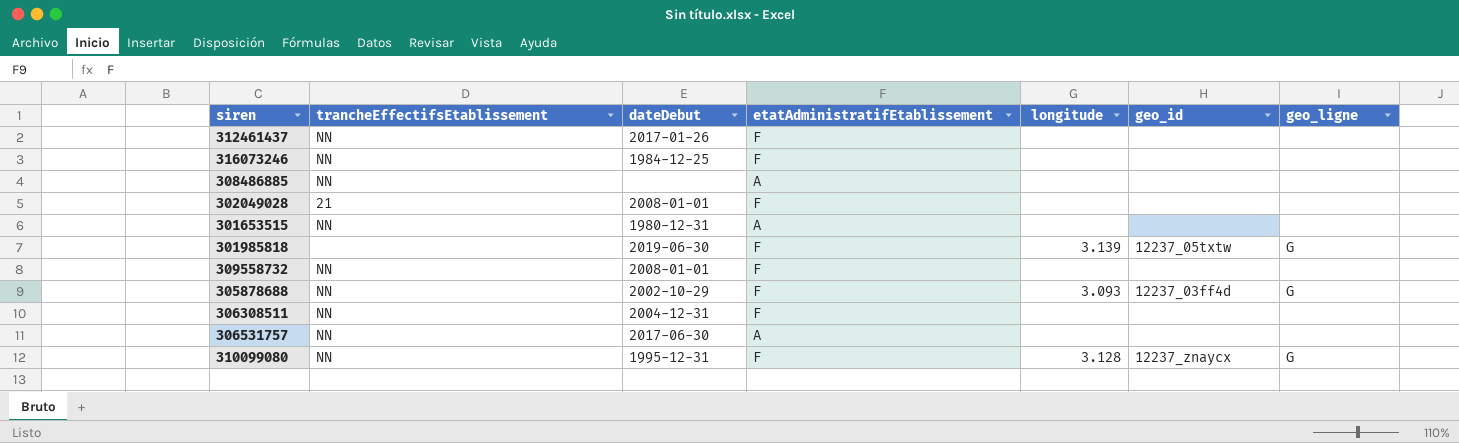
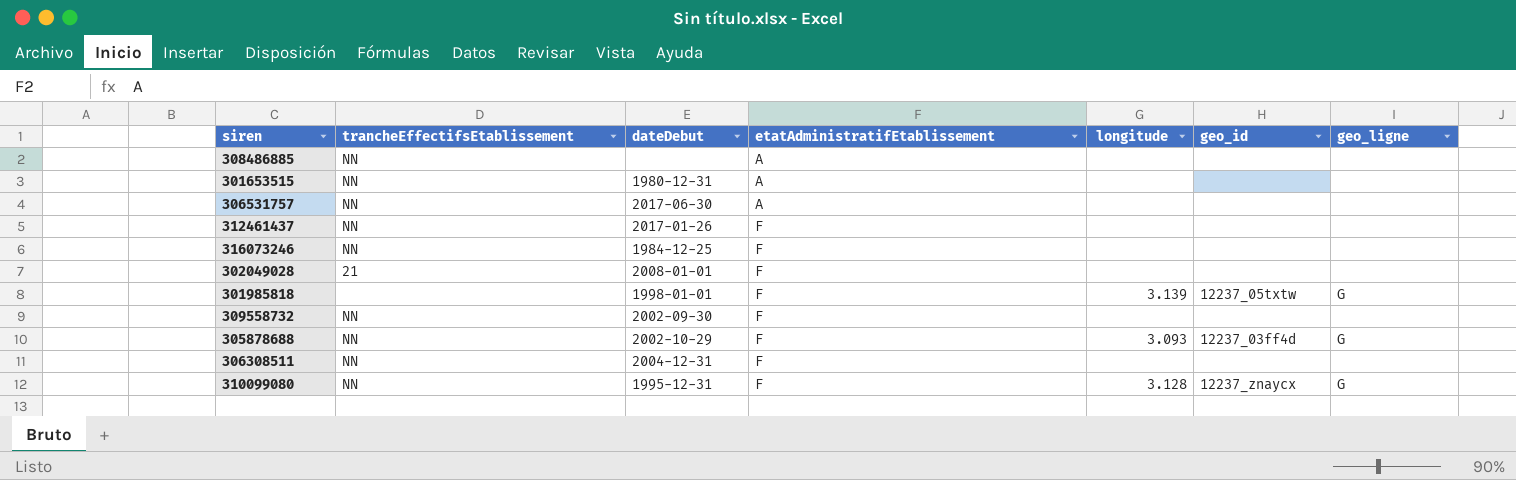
row order: none -> etatAdministratifEtablissement ascending
301985818 | dateDebut: 2019-06-30 -> 1998-01-01
309558732 | dateDebut: 2008-01-01 -> 2002-09-30

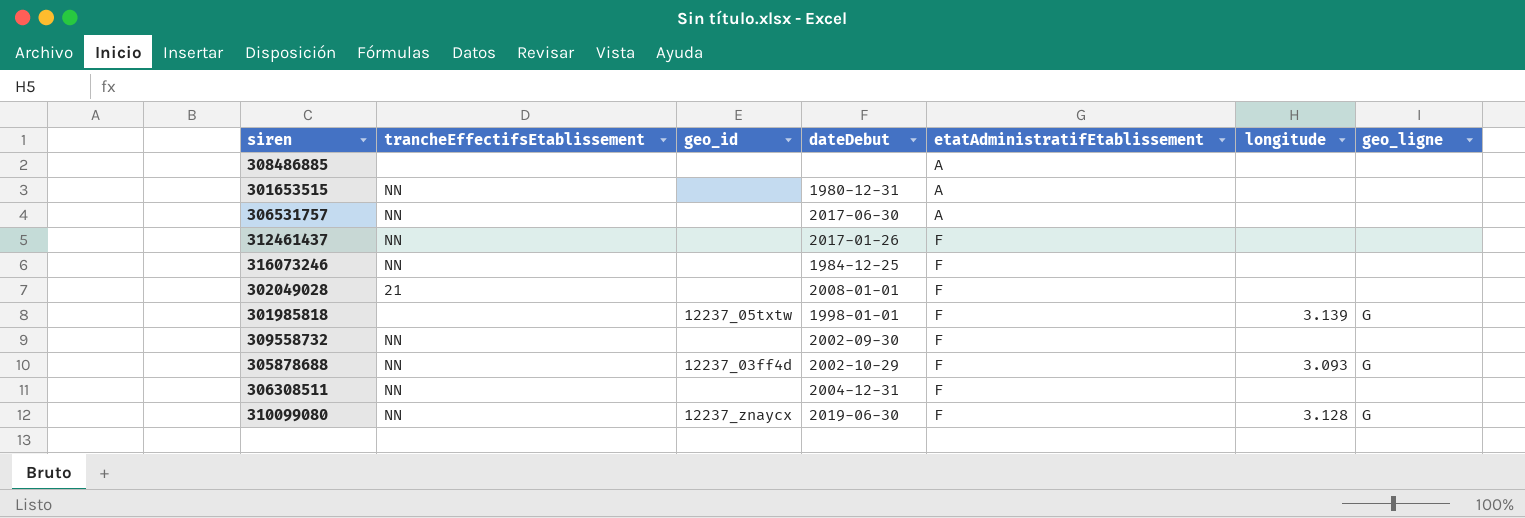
column geo_id | position: 6 -> 3
308486885 | trancheEffectifsEtablissement: NN -> none
310099080 | dateDebut: 1995-12-31 -> 2019-06-30

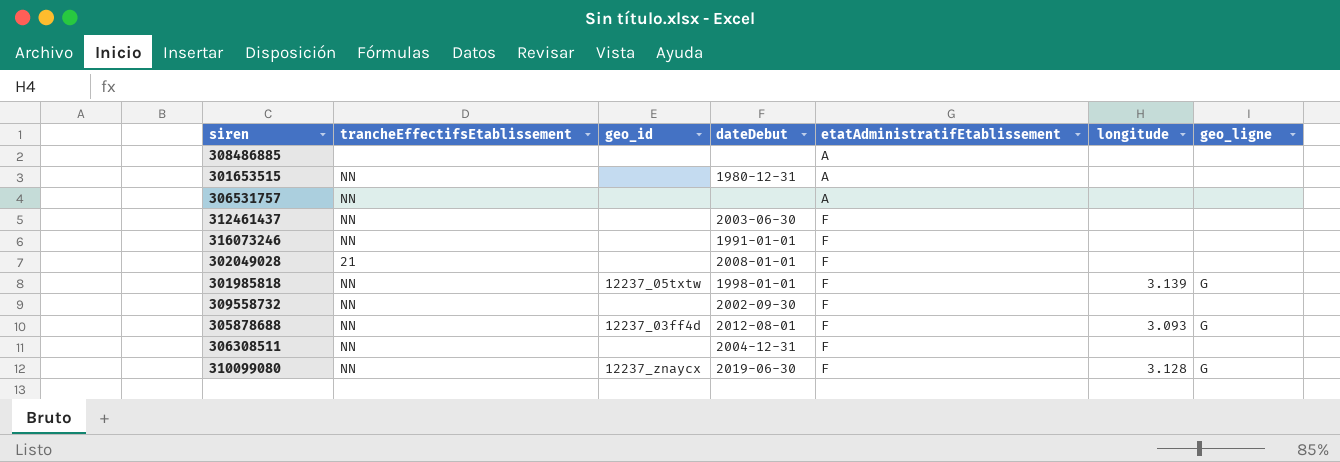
306531757 | dateDebut: 2017-06-30 -> none
312461437 | dateDebut: 2017-01-26 -> 2003-06-30
316073246 | dateDebut: 1984-12-25 -> 1991-01-01
301985818 | trancheEffectifsEtablissement: none -> NN
305878688 | dateDebut: 2002-10-29 -> 2012-08-01

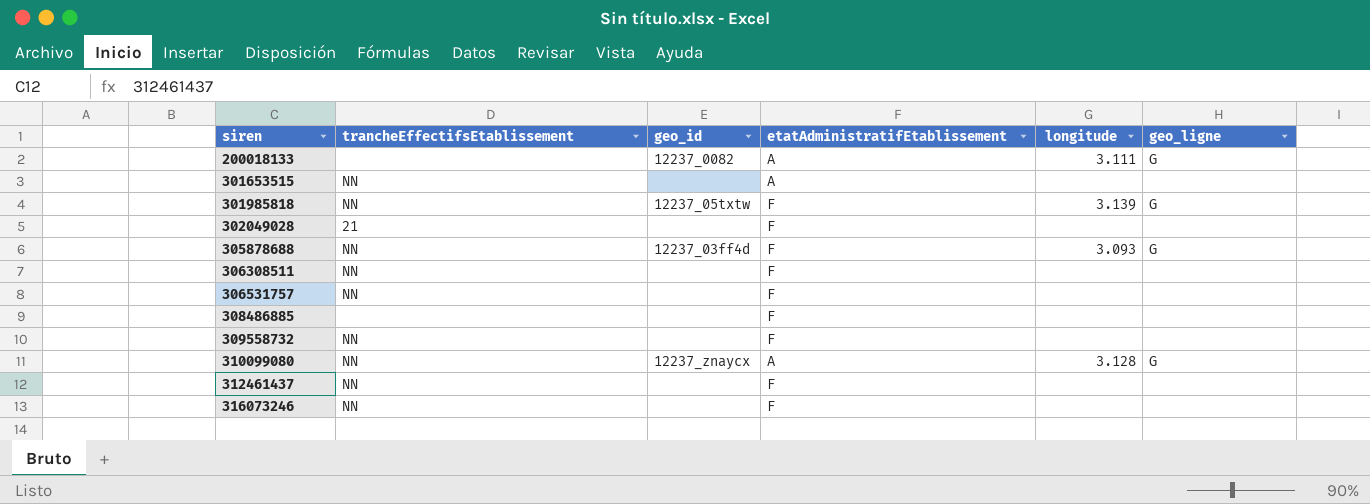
row order: etatAdministratifEtablissement ascending -> siren ascending
column dateDebut | position: 4 -> none
row 200018133: none -> none | 12237_0082 | A | 3.111 | G
306531757 | etatAdministratifEtablissement: A -> F
308486885 | etatAdministratifEtablissement: A -> F
310099080 | etatAdministratifEtablissement: F -> A

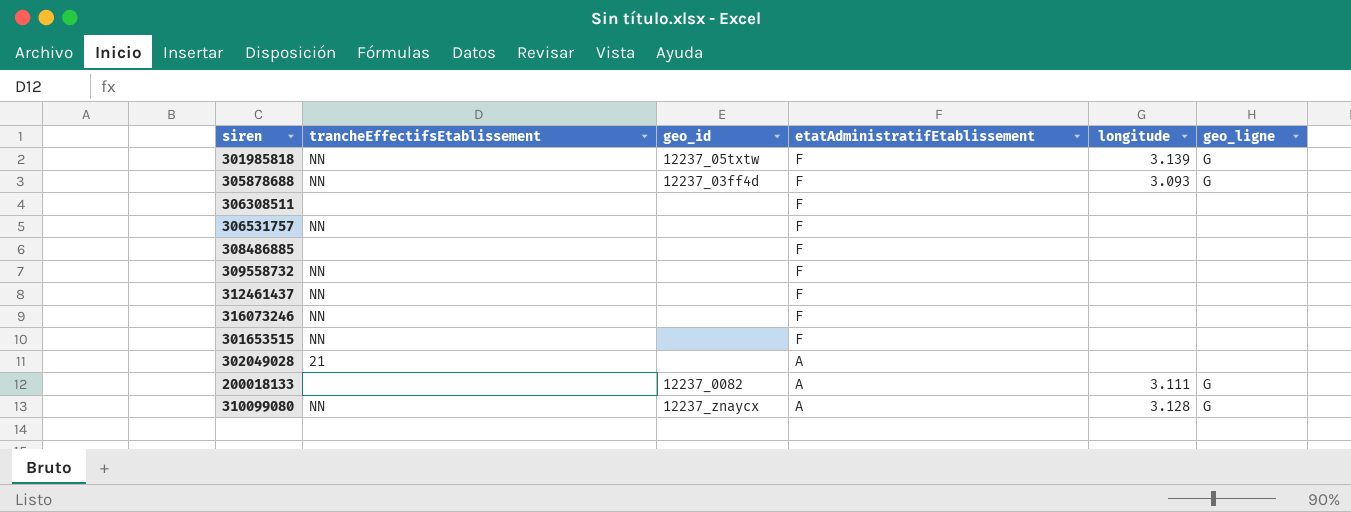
row order: siren ascending -> etatAdministratifEtablissement descending
306308511 | trancheEffectifsEtablissement: NN -> none
301653515 | etatAdministratifEtablissement: A -> F
302049028 | etatAdministratifEtablissement: F -> A

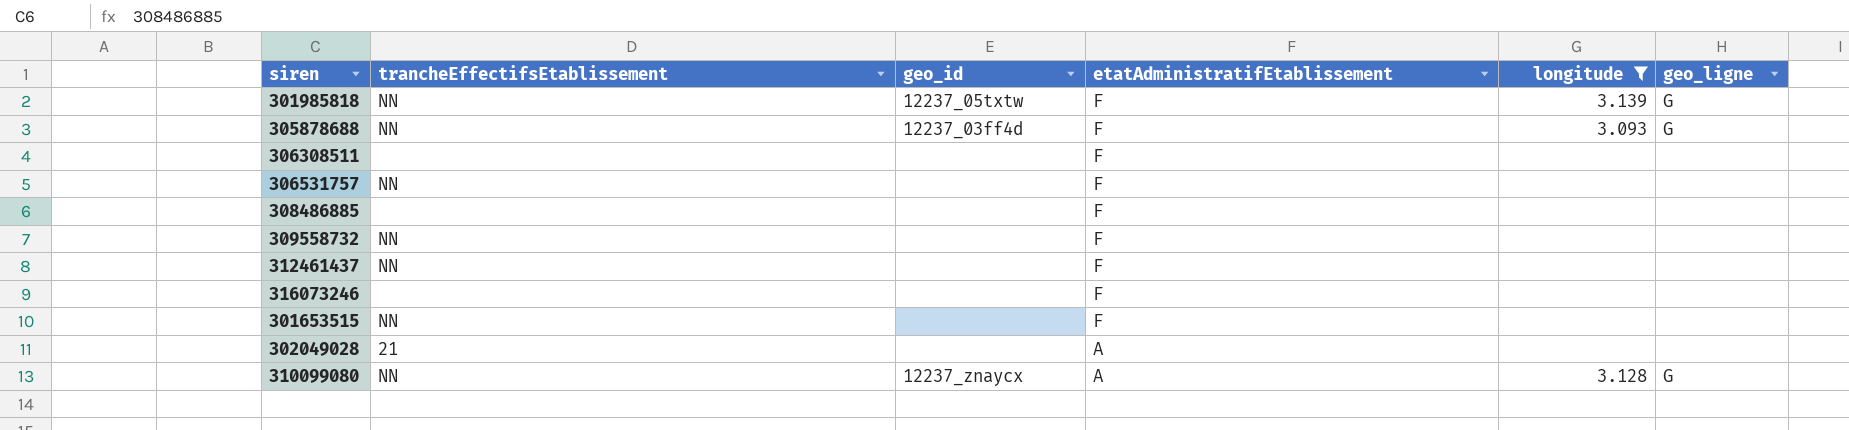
filter: none -> longitude != 3.111
316073246 | trancheEffectifsEtablissement: NN -> none

